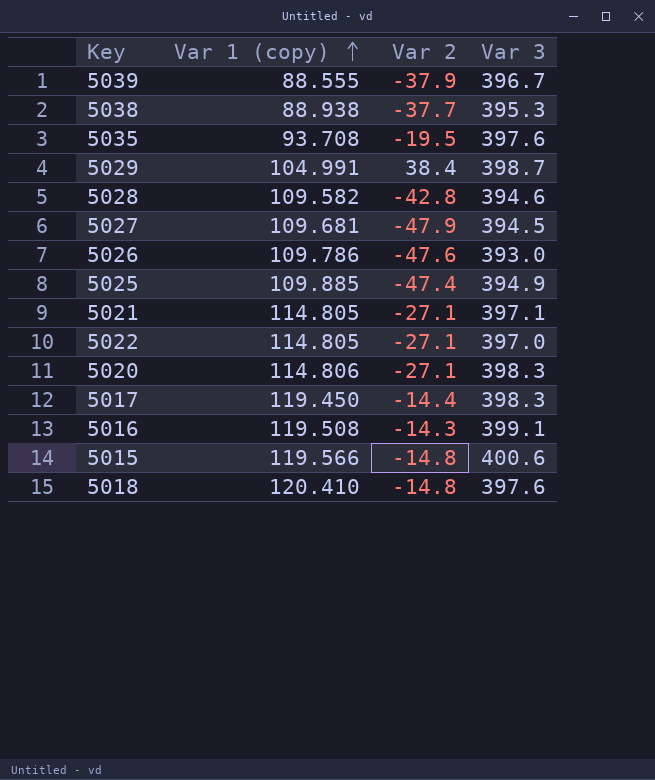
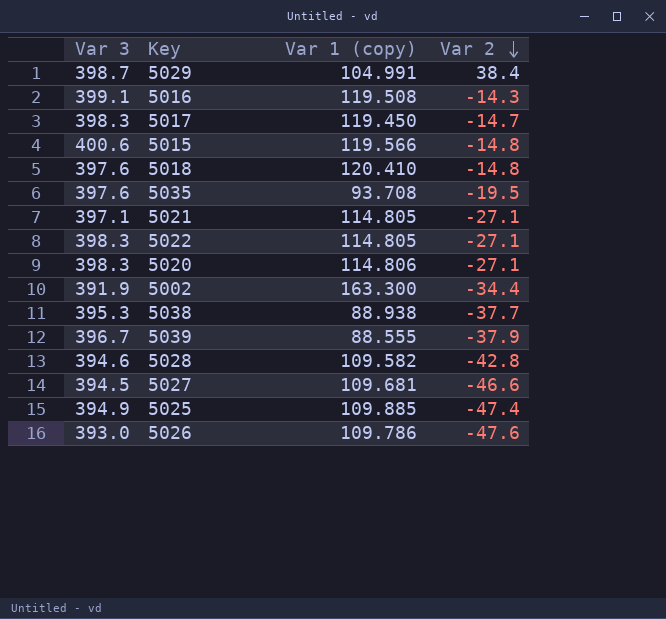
row order: Var 1 (copy) ascending -> Var 2 descending
column Var 3 | position: 4 -> 1
5017 | Var 2: -14.4 -> -14.7
5022 | Var 3: 397.0 -> 398.3
row 5002: none -> 391.9 | 163.300 | -34.4
5027 | Var 2: -47.9 -> -46.6

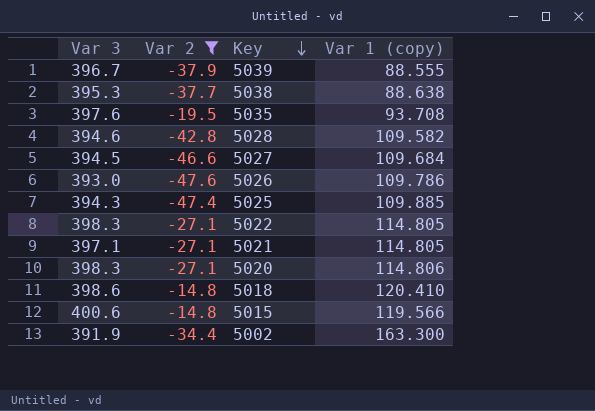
filter: none -> Var 2 <= -14.8
row order: Var 2 descending -> Key descending
column Var 2 | position: 4 -> 2
5038 | Var 1 (copy): 88.938 -> 88.638
5027 | Var 1 (copy): 109.681 -> 109.684
5025 | Var 3: 394.9 -> 394.3
5018 | Var 3: 397.6 -> 398.6

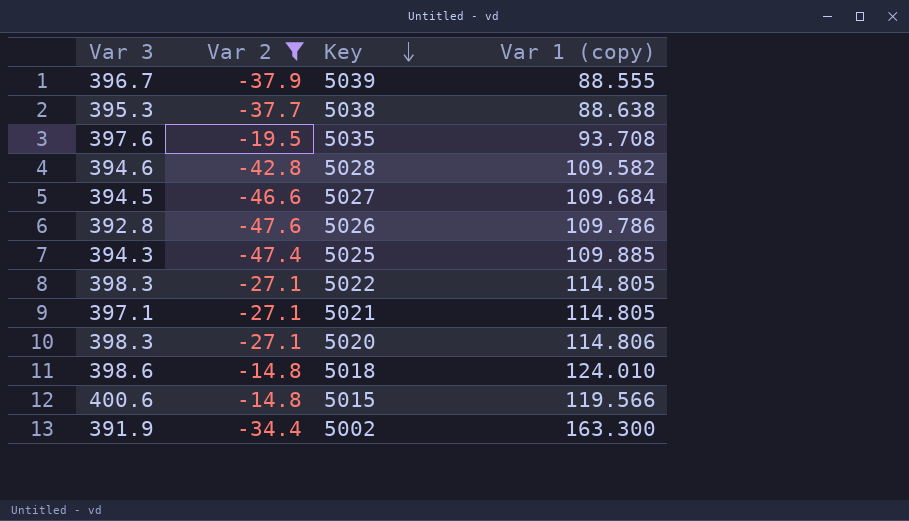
5026 | Var 3: 393.0 -> 392.8
5018 | Var 1 (copy): 120.410 -> 124.010

